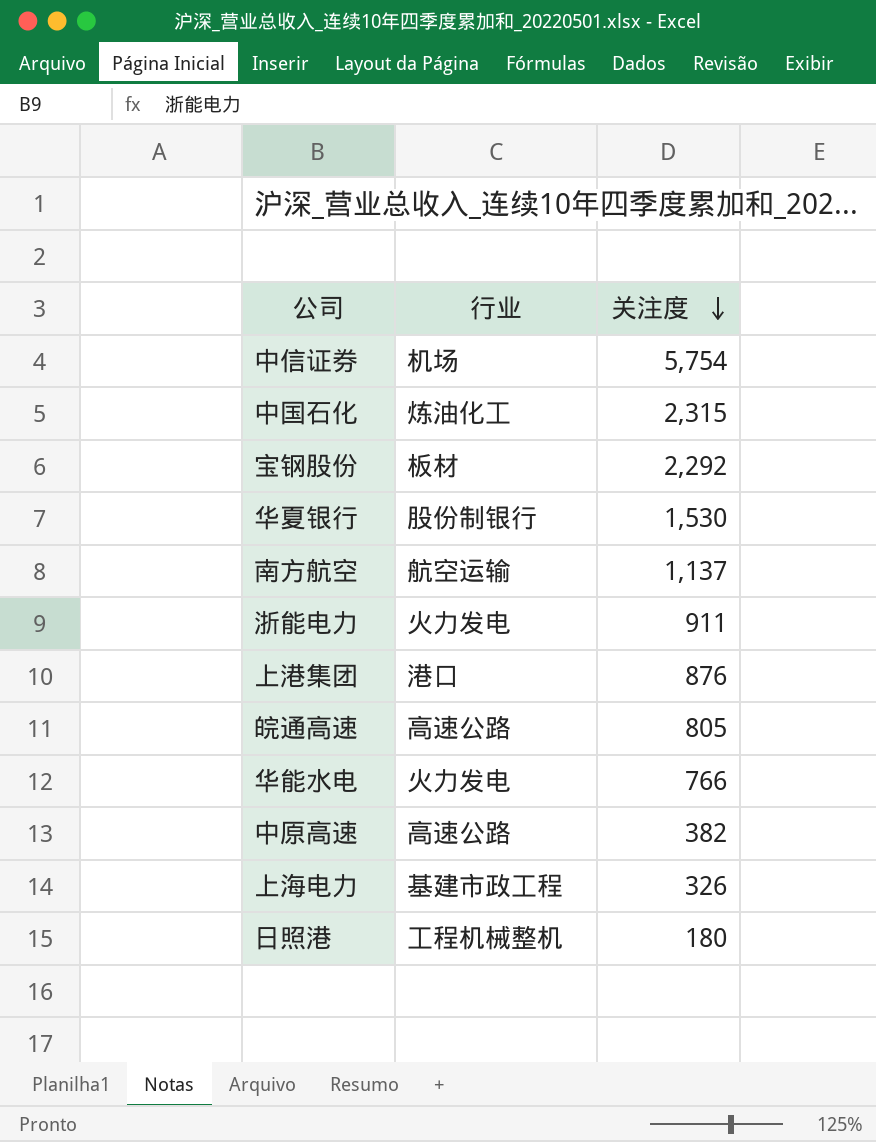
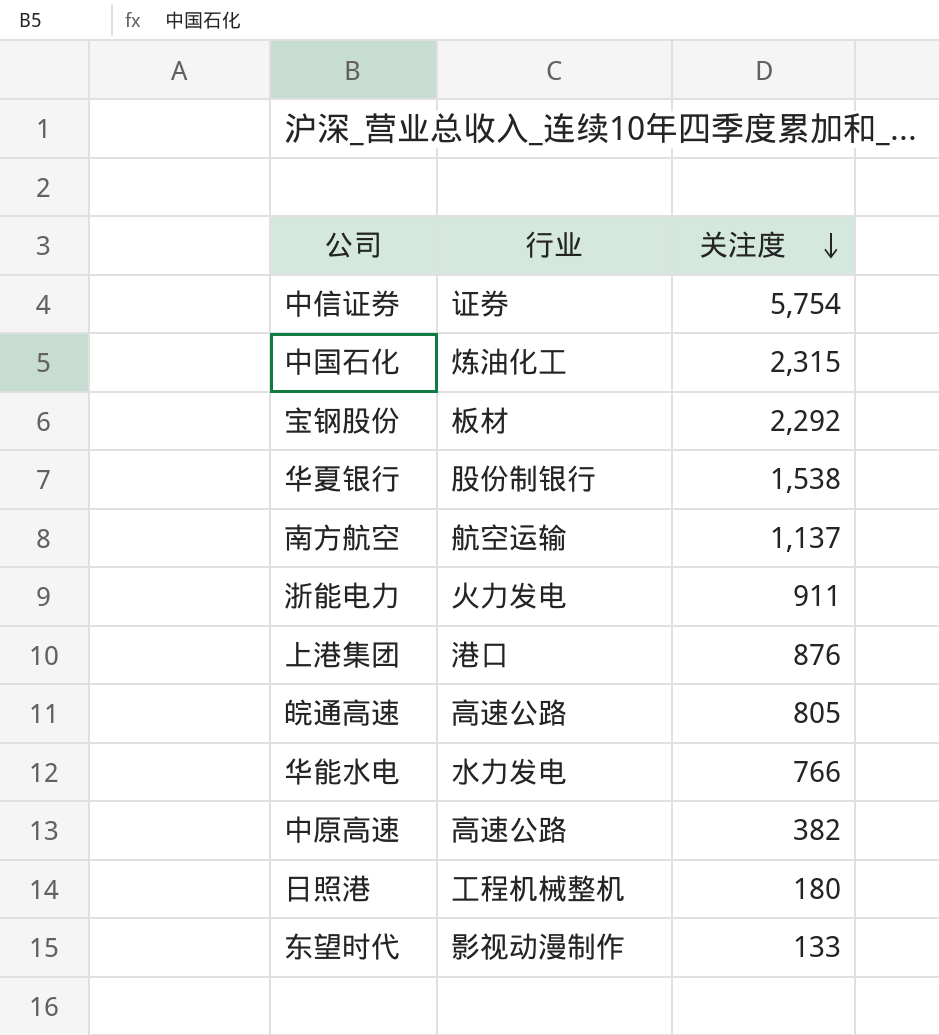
row 上海电力: 基建市政工程 | 326 -> none
中信证券 | 行业: 机场 -> 证券
华夏银行 | 关注度: 1,530 -> 1,538
华能水电 | 行业: 火力发电 -> 水力发电
row 东望时代: none -> 影视动漫制作 | 133

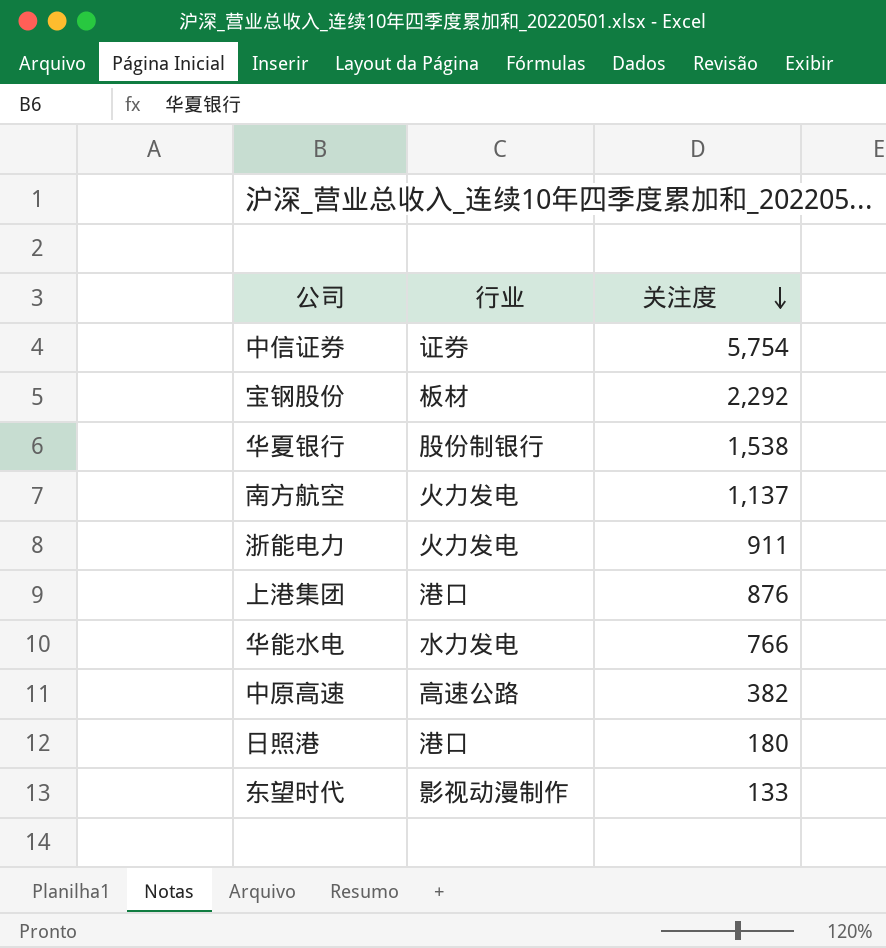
row 中国石化: 炼油化工 | 2,315 -> none
row 皖通高速: 高速公路 | 805 -> none
南方航空 | 行业: 航空运输 -> 火力发电
日照港 | 行业: 工程机械整机 -> 港口

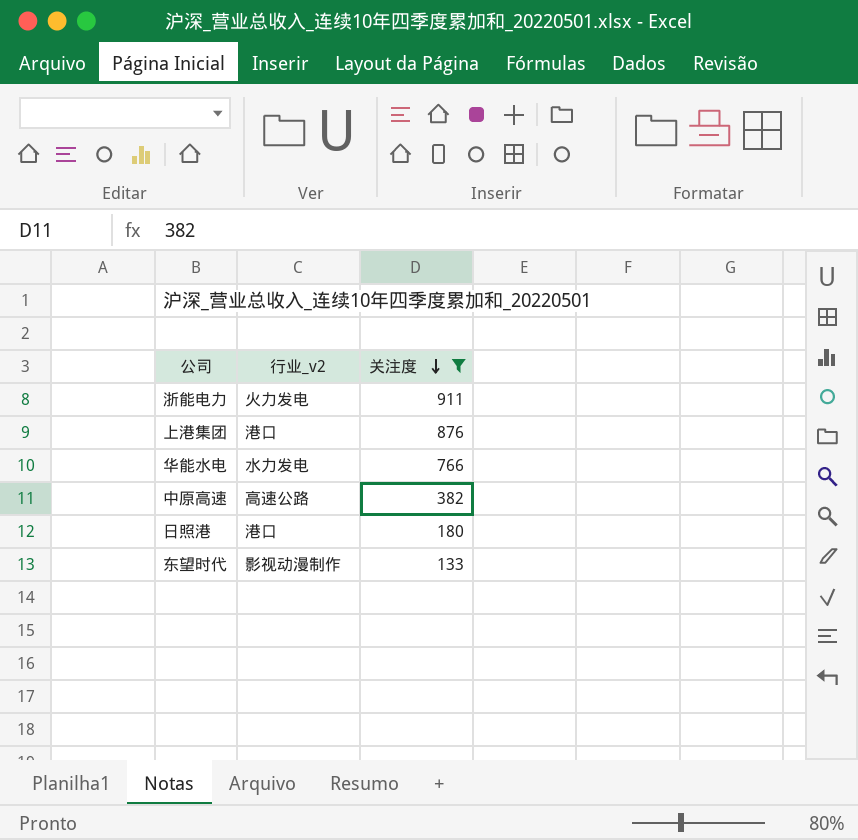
filter: none -> 关注度 <= 911
column name: 行业 -> 行业_v2

